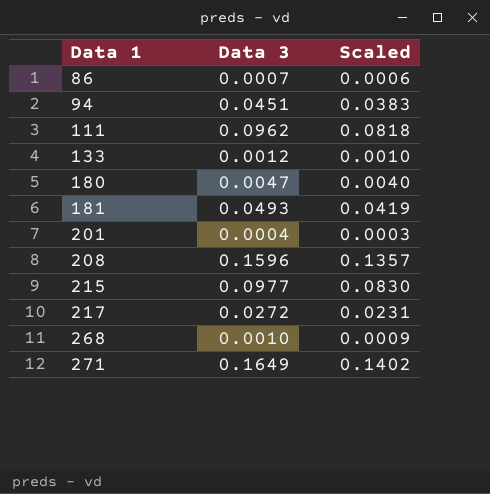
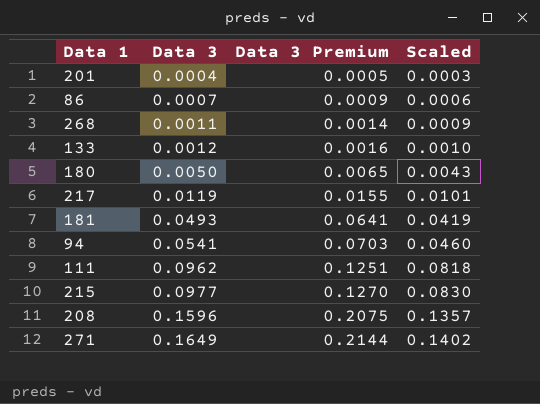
row order: Data 1 ascending -> Data 3 ascending
column Data 3 Premium | formula: none -> [Data 3] * 1.3
268 | Data 3: 0.0010 -> 0.0011
180 | Data 3: 0.0047 -> 0.0050
180 | Scaled: 0.0040 -> 0.0043
217 | Data 3: 0.0272 -> 0.0119
217 | Scaled: 0.0231 -> 0.0101
94 | Data 3: 0.0451 -> 0.0541
94 | Scaled: 0.0383 -> 0.0460

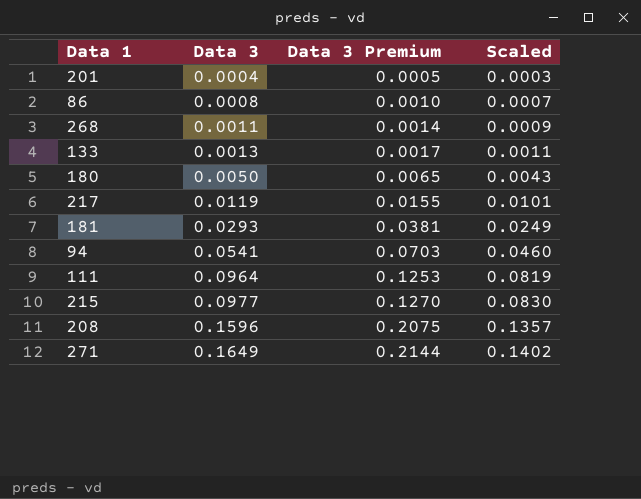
86 | Data 3: 0.0007 -> 0.0008
86 | Data 3 Premium: 0.0009 -> 0.0010
86 | Scaled: 0.0006 -> 0.0007
133 | Data 3: 0.0012 -> 0.0013
133 | Data 3 Premium: 0.0016 -> 0.0017
133 | Scaled: 0.0010 -> 0.0011
181 | Data 3: 0.0493 -> 0.0293
181 | Data 3 Premium: 0.0641 -> 0.0381
181 | Scaled: 0.0419 -> 0.0249
111 | Data 3: 0.0962 -> 0.0964
111 | Data 3 Premium: 0.1251 -> 0.1253
111 | Scaled: 0.0818 -> 0.0819

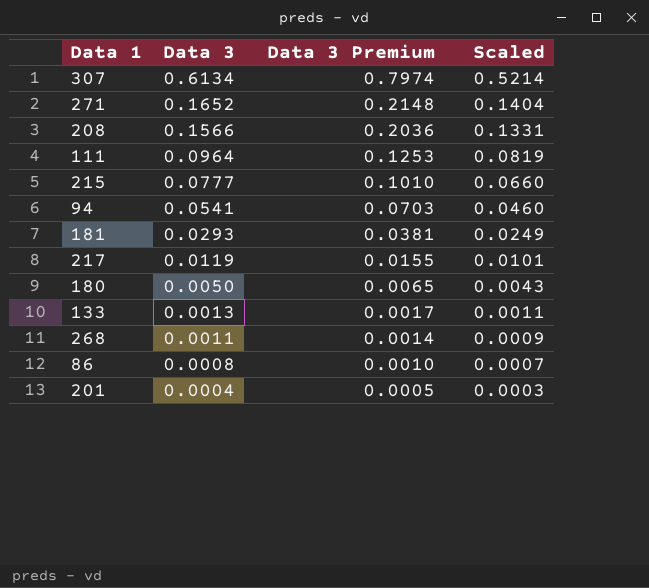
row order: Data 3 ascending -> Data 3 descending
row 307: none -> 0.6134 | 0.7974 | 0.5214
271 | Data 3: 0.1649 -> 0.1652
271 | Data 3 Premium: 0.2144 -> 0.2148
271 | Scaled: 0.1402 -> 0.1404
208 | Data 3: 0.1596 -> 0.1566
208 | Data 3 Premium: 0.2075 -> 0.2036
208 | Scaled: 0.1357 -> 0.1331
215 | Data 3: 0.0977 -> 0.0777
215 | Data 3 Premium: 0.1270 -> 0.1010
215 | Scaled: 0.0830 -> 0.0660

